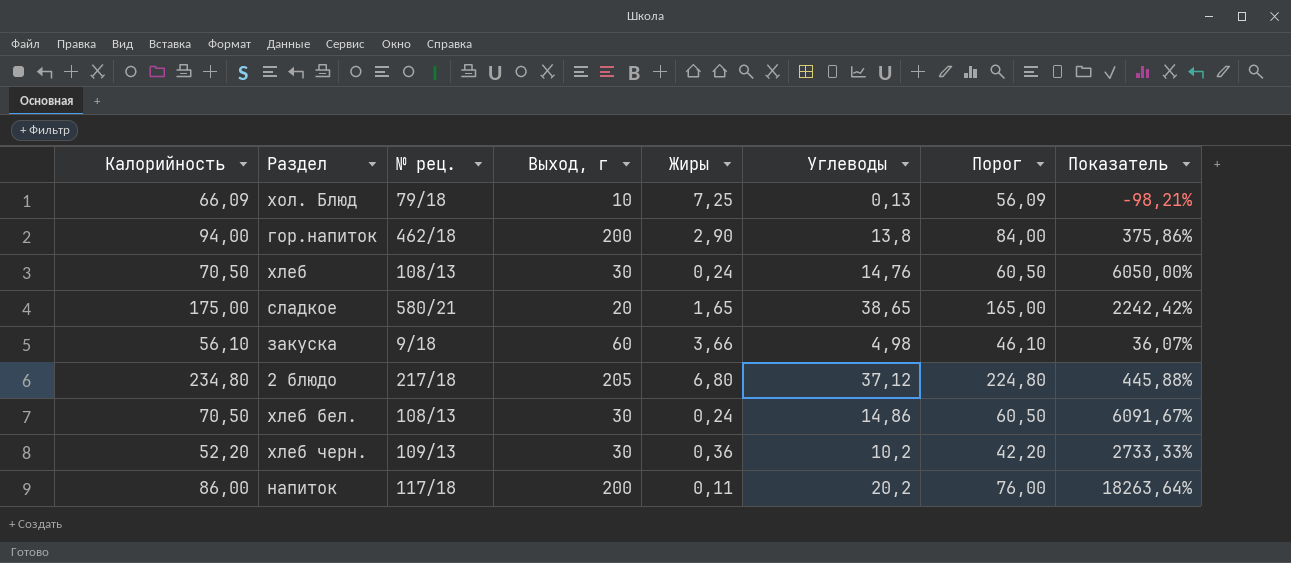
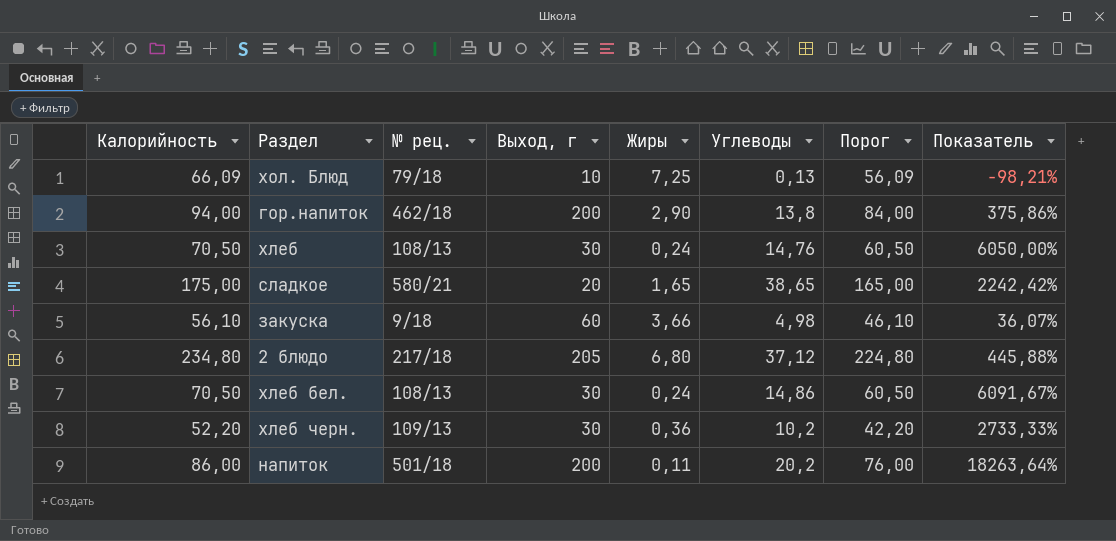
напиток | № рец.: 117/18 -> 501/18

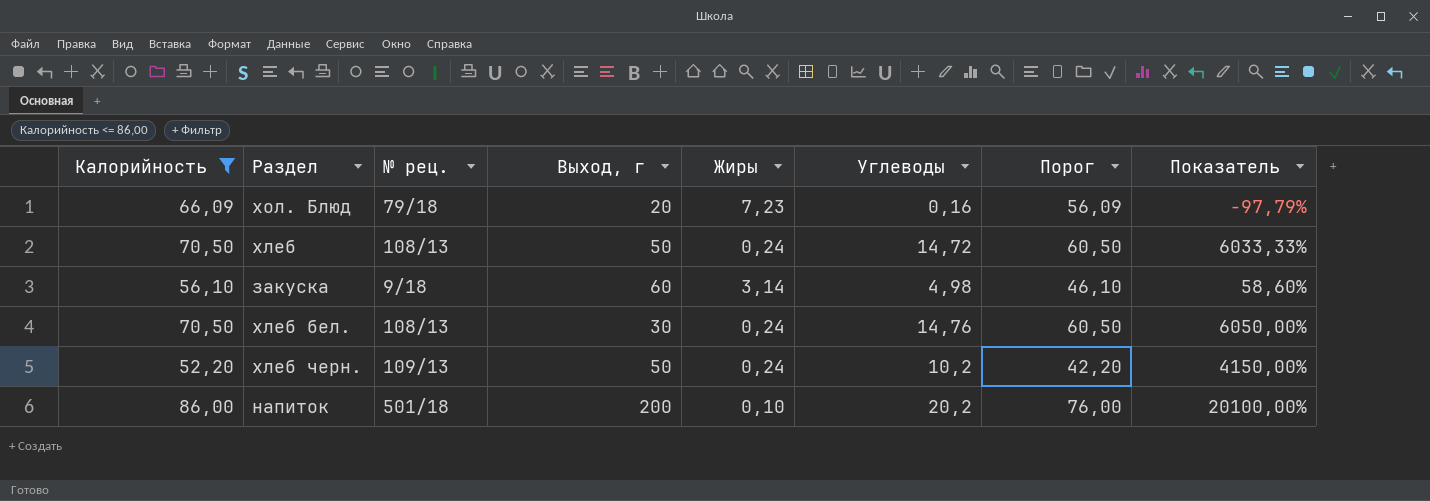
filter: none -> Калорийность <= 86,00
хол. Блюд | Выход, г: 10 -> 20
хол. Блюд | Жиры: 7,25 -> 7,23
хол. Блюд | Углеводы: 0,13 -> 0,16
хол. Блюд | Показатель: -98,21% -> -97,79%
хлеб | Выход, г: 30 -> 50
хлеб | Углеводы: 14,76 -> 14,72
хлеб | Показатель: 6050,00% -> 6033,33%
закуска | Жиры: 3,66 -> 3,14
закуска | Показатель: 36,07% -> 58,60%
хлеб бел. | Углеводы: 14,86 -> 14,76
хлеб бел. | Показатель: 6091,67% -> 6050,00%
хлеб черн. | Выход, г: 30 -> 50
хлеб черн. | Жиры: 0,36 -> 0,24
хлеб черн. | Показатель: 2733,33% -> 4150,00%
напиток | Жиры: 0,11 -> 0,10
напиток | Показатель: 18263,64% -> 20100,00%

